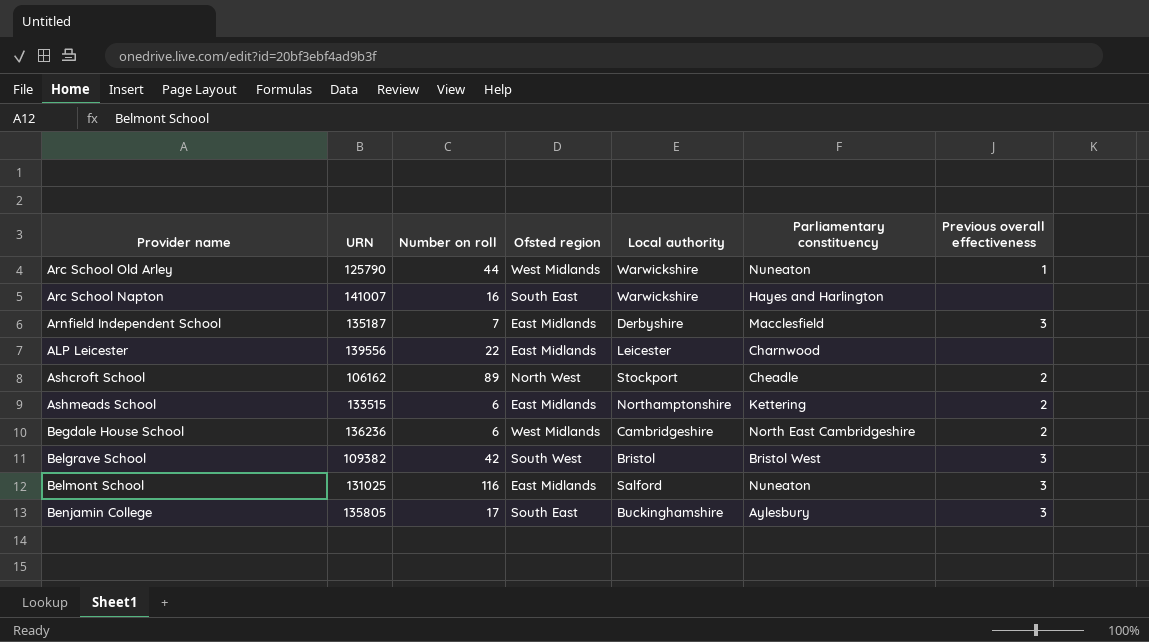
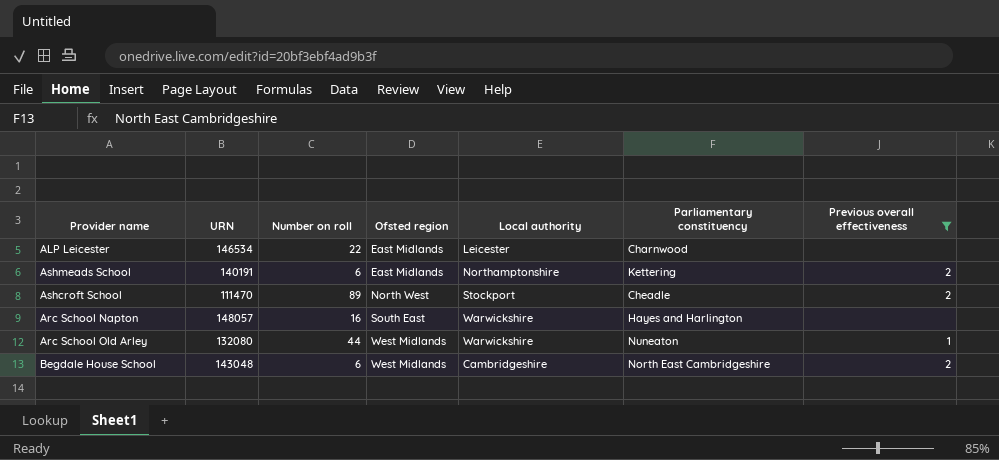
filter: none -> Previous overall effectiveness != 3
row order: none -> Ofsted region ascending
ALP Leicester | URN: 139556 -> 146534
Ashmeads School | URN: 133515 -> 140191
Ashcroft School | URN: 106162 -> 111470
Arc School Napton | URN: 141007 -> 148057
Arc School Old Arley | URN: 125790 -> 132080
Begdale House School | URN: 136236 -> 143048

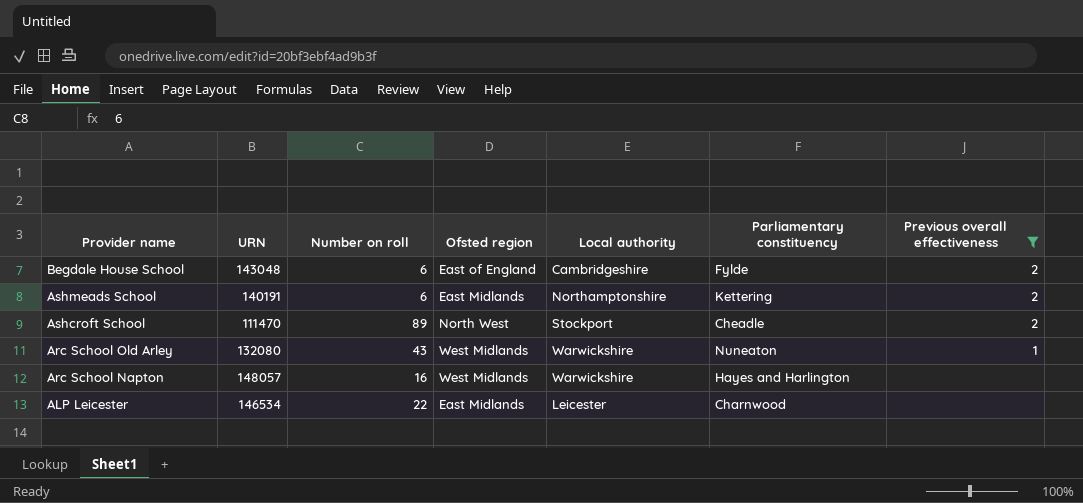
row order: Ofsted region ascending -> Provider name descending
Begdale House School | Ofsted region: West Midlands -> East of England
Begdale House School | Parliamentary constituency: North East Cambridgeshire -> Fylde
Arc School Old Arley | Number on roll: 44 -> 43
Arc School Napton | Ofsted region: South East -> West Midlands

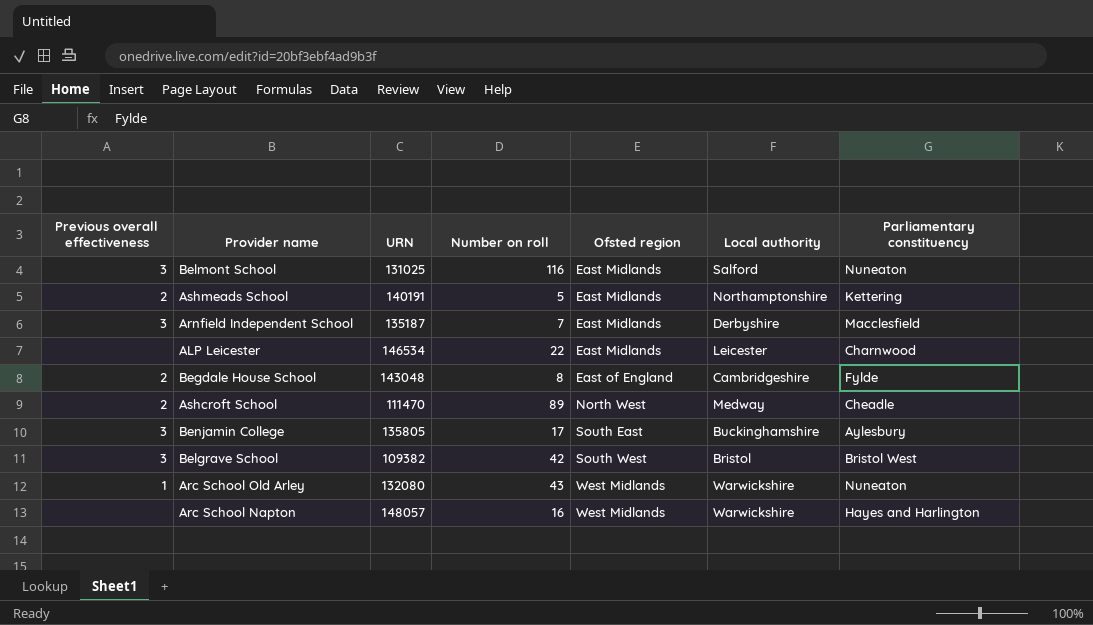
filter: Previous overall effectiveness != 3 -> none
row order: Provider name descending -> Ofsted region ascending
column Previous overall effectiveness | position: 7 -> 1
Ashmeads School | Number on roll: 6 -> 5
Begdale House School | Number on roll: 6 -> 8
Ashcroft School | Local authority: Stockport -> Medway

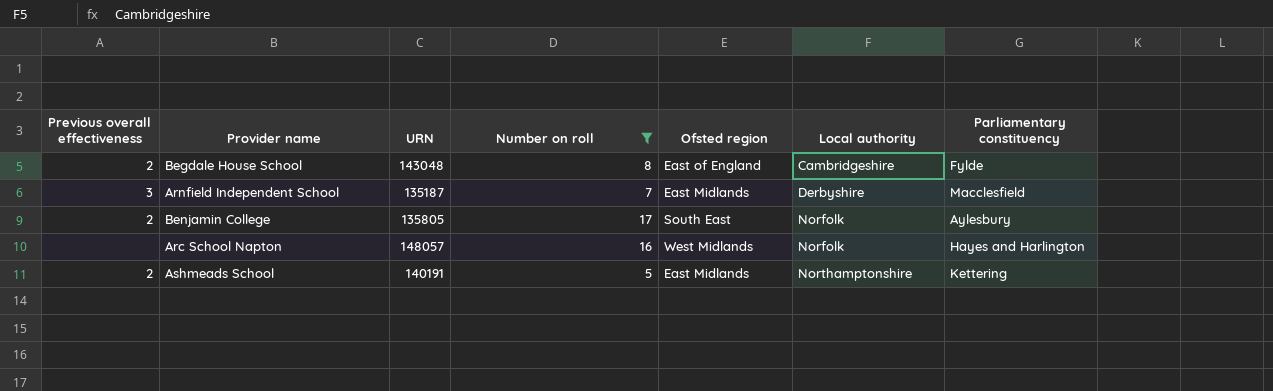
filter: none -> Number on roll <= 17
row order: Ofsted region ascending -> Local authority ascending
Benjamin College | Previous overall effectiveness: 3 -> 2
Benjamin College | Local authority: Buckinghamshire -> Norfolk
Arc School Napton | Local authority: Warwickshire -> Norfolk

